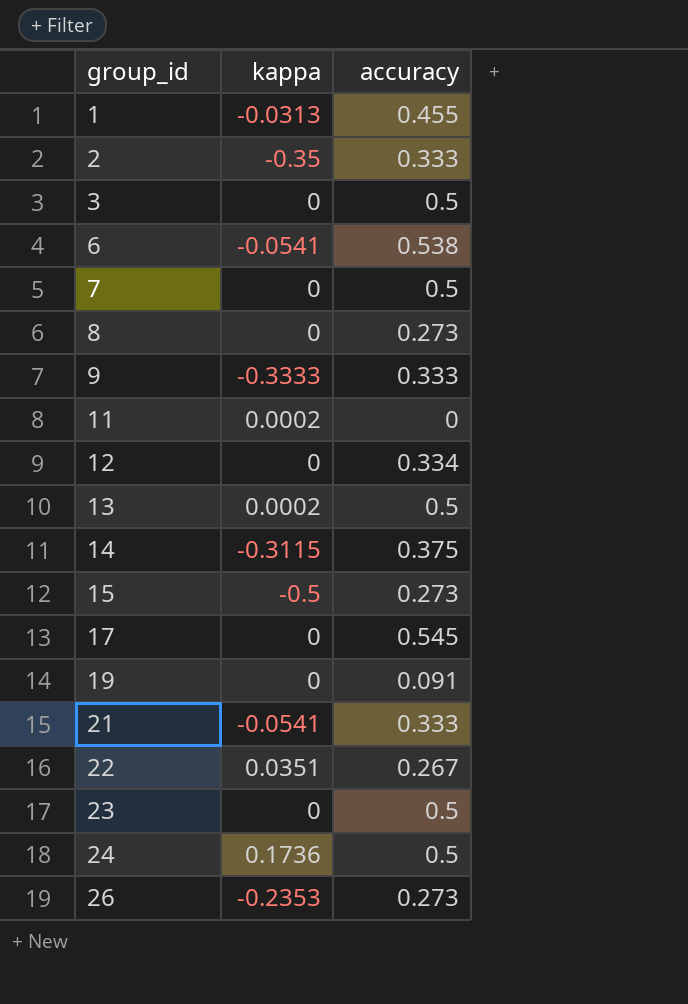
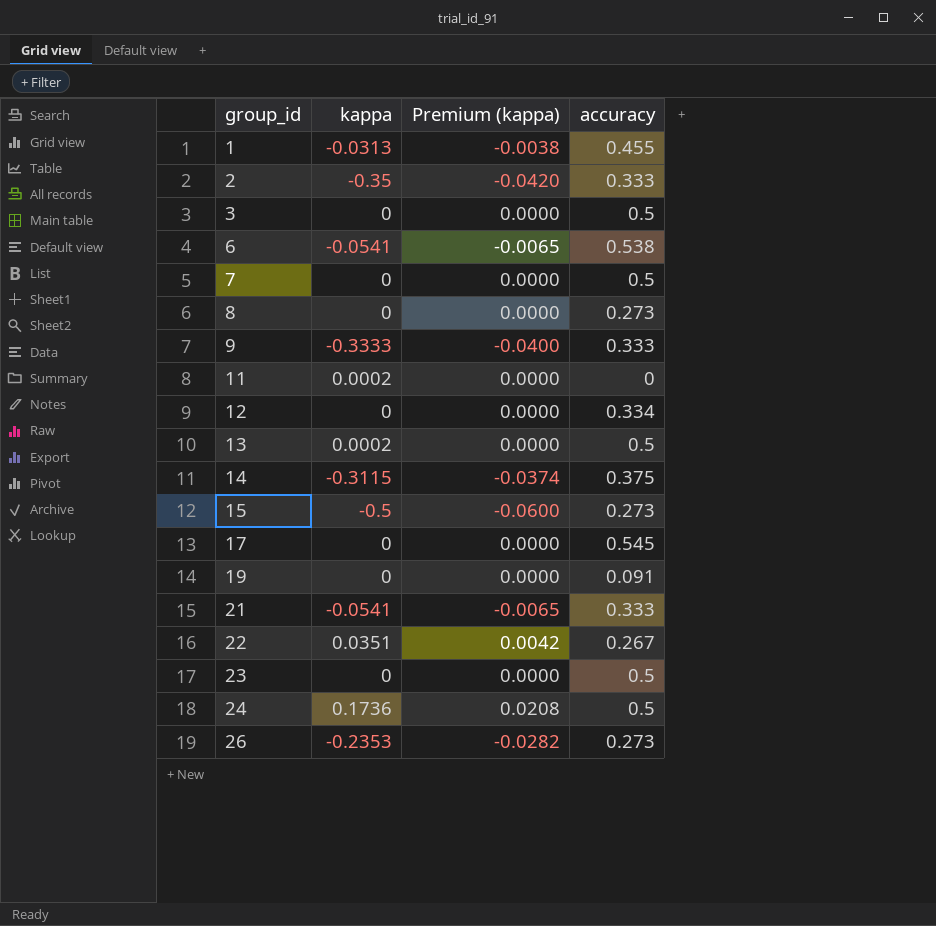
column Premium (kappa) | formula: none -> [kappa] * 0.12

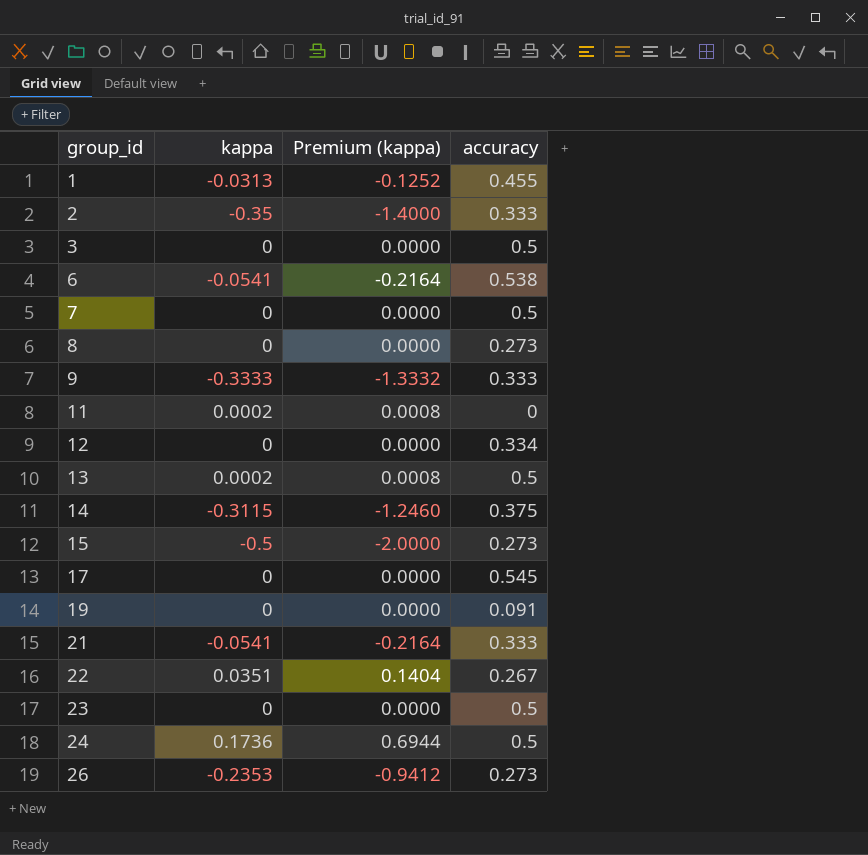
column Premium (kappa) | formula: [kappa] * 0.12 -> [kappa] * 4

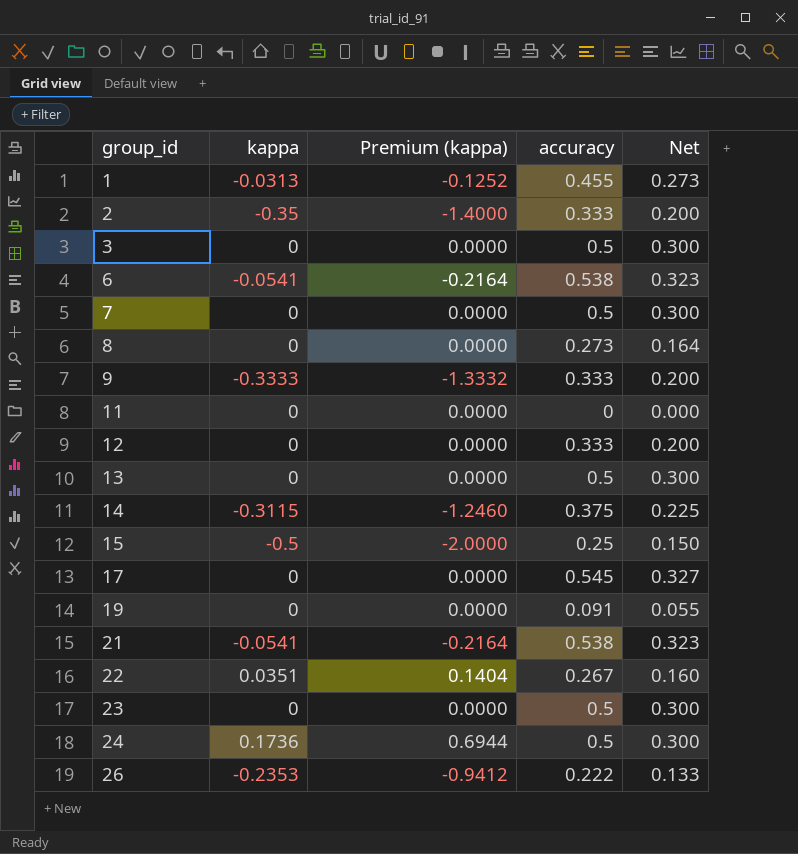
column Net | formula: none -> [accuracy] * 0.6
11 | kappa: 0.0002 -> 0
11 | Premium (kappa): 0.0008 -> 0.0000
12 | accuracy: 0.334 -> 0.333
13 | kappa: 0.0002 -> 0
13 | Premium (kappa): 0.0008 -> 0.0000
15 | accuracy: 0.273 -> 0.25
21 | accuracy: 0.333 -> 0.538
26 | accuracy: 0.273 -> 0.222

